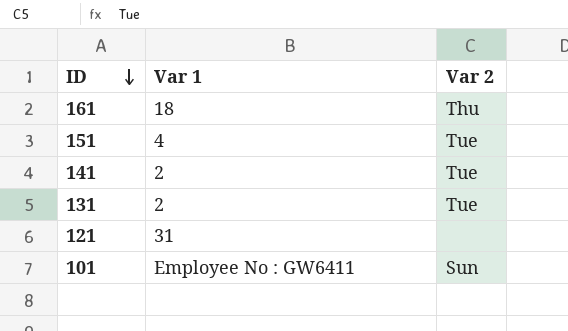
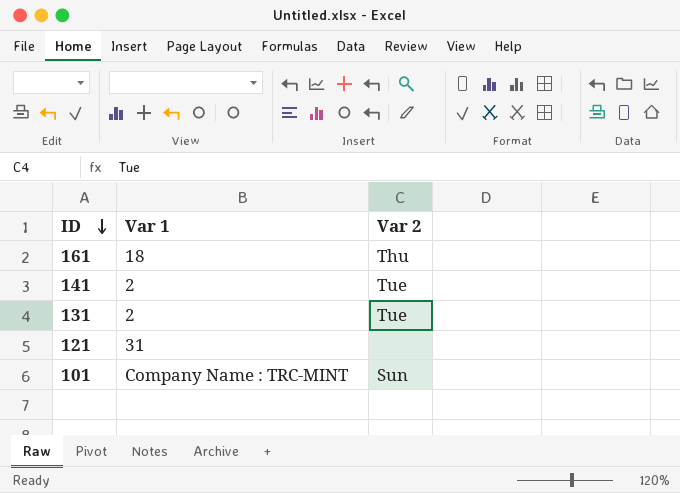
row 151: 4 | Tue -> none
101 | Var 1: Employee No : GW6411 -> Company Name : TRC-MINT

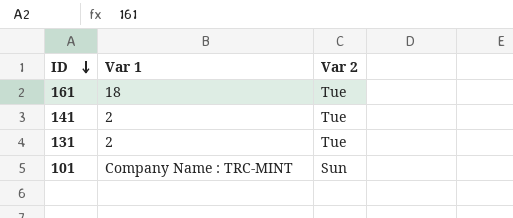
row 121: 31 | none -> none
161 | Var 2: Thu -> Tue

